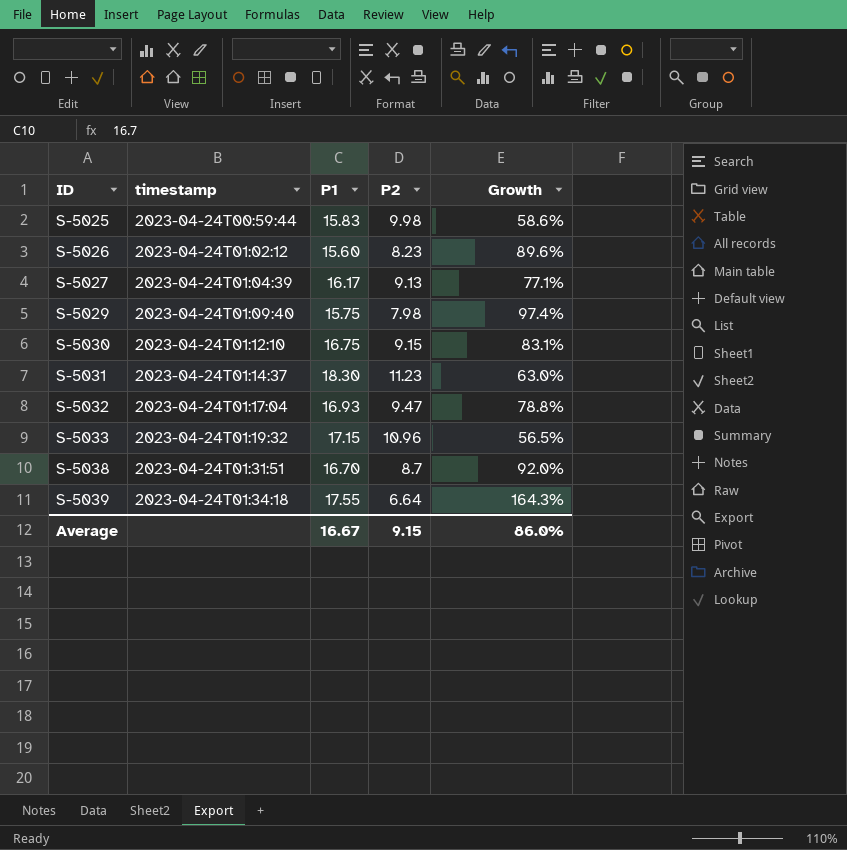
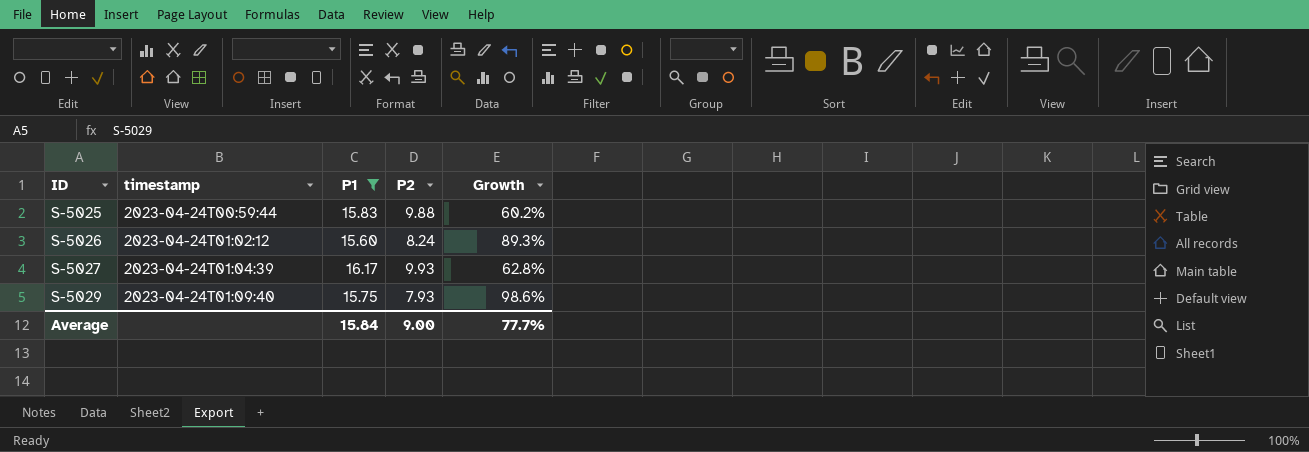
filter: none -> P1 <= 16.17
S-5025 | P2: 9.98 -> 9.88
S-5025 | Growth: 58.6% -> 60.2%
S-5026 | P2: 8.23 -> 8.24
S-5026 | Growth: 89.6% -> 89.3%
S-5027 | P2: 9.13 -> 9.93
S-5027 | Growth: 77.1% -> 62.8%
S-5029 | P2: 7.98 -> 7.93
S-5029 | Growth: 97.4% -> 98.6%
Average | P1: 16.67 -> 15.84
Average | P2: 9.15 -> 9.00
Average | Growth: 86.0% -> 77.7%

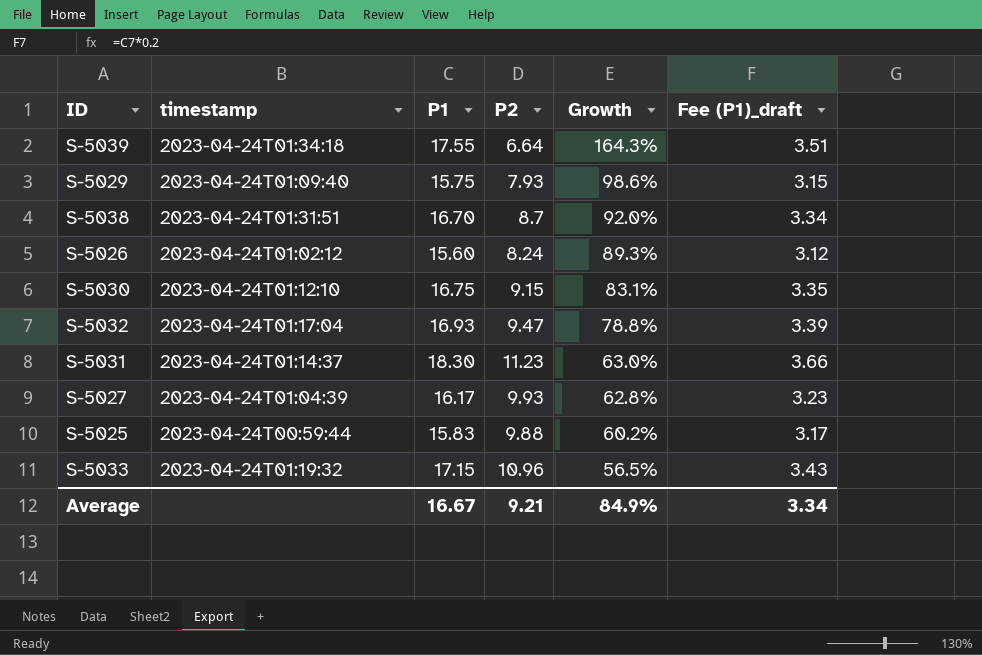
filter: P1 <= 16.17 -> none
row order: ID ascending -> Growth descending
column Fee (P1)_draft | formula: none -> [P1] * 0.2
Average | P1: 15.84 -> 16.67
Average | P2: 9.00 -> 9.21
Average | Growth: 77.7% -> 84.9%

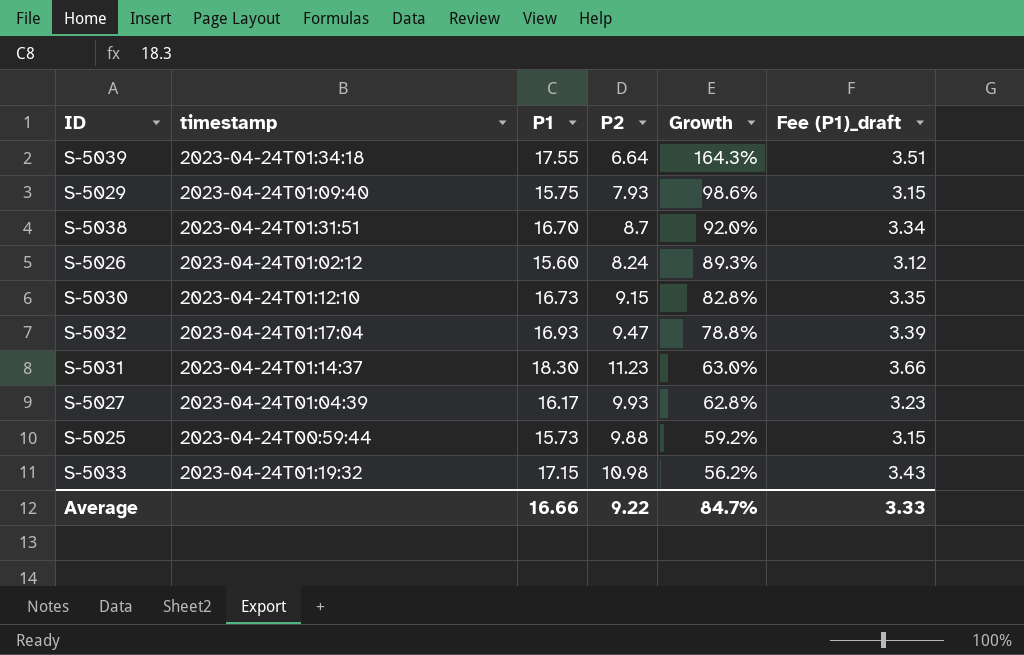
S-5030 | P1: 16.75 -> 16.73
S-5030 | Growth: 83.1% -> 82.8%
S-5025 | P1: 15.83 -> 15.73
S-5025 | Growth: 60.2% -> 59.2%
S-5025 | Fee (P1)_draft: 3.17 -> 3.15
S-5033 | P2: 10.96 -> 10.98
S-5033 | Growth: 56.5% -> 56.2%
Average | P1: 16.67 -> 16.66
Average | P2: 9.21 -> 9.22
Average | Growth: 84.9% -> 84.7%
Average | Fee (P1)_draft: 3.34 -> 3.33

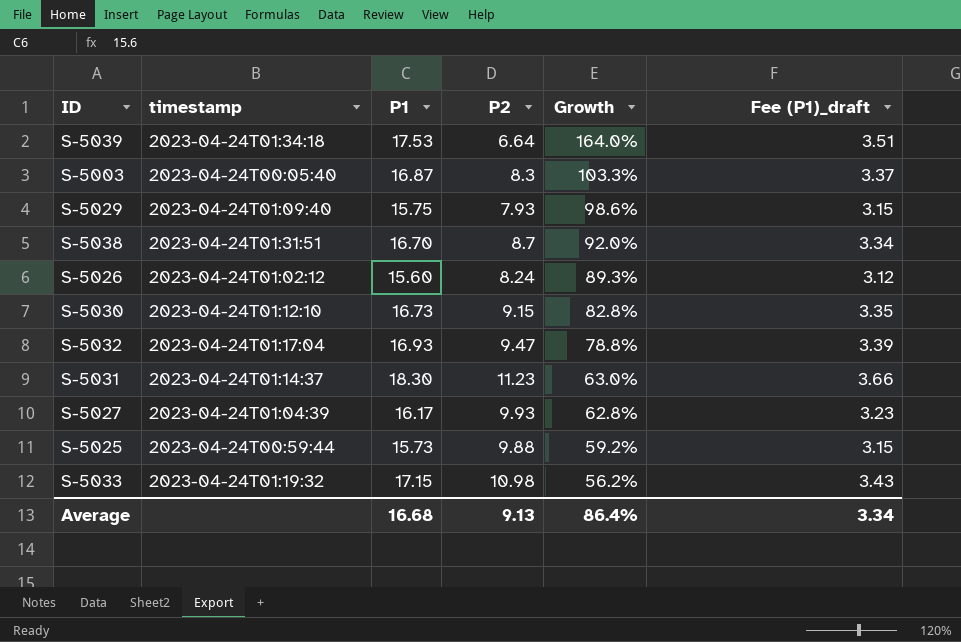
S-5039 | P1: 17.55 -> 17.53
S-5039 | Growth: 164.3% -> 164.0%
row S-5003: none -> 2023-04-24T00:05:40 | 16.87 | 8.3 | 103.3% | 3.37
Average | P1: 16.66 -> 16.68
Average | P2: 9.22 -> 9.13
Average | Growth: 84.7% -> 86.4%
Average | Fee (P1)_draft: 3.33 -> 3.34

